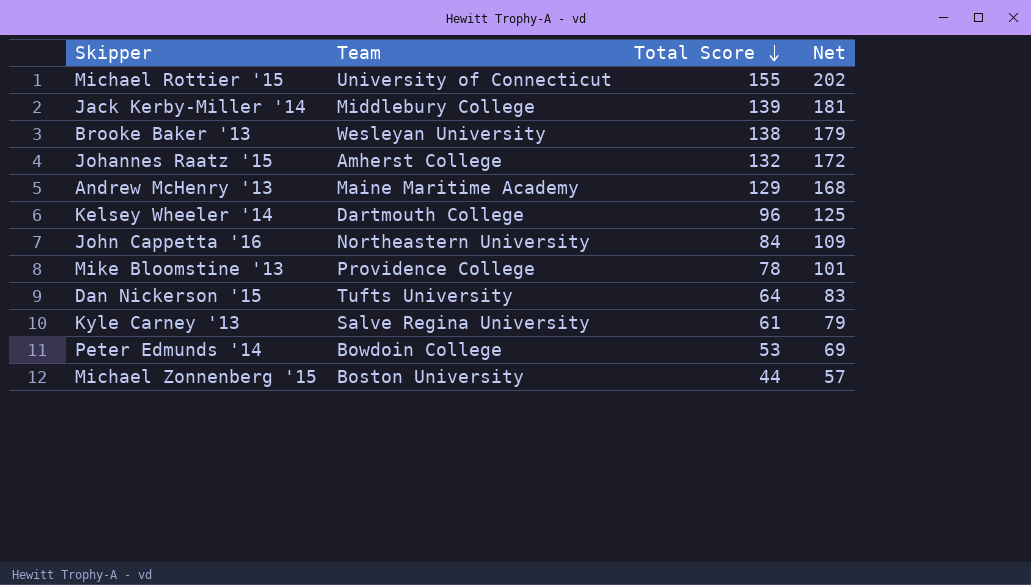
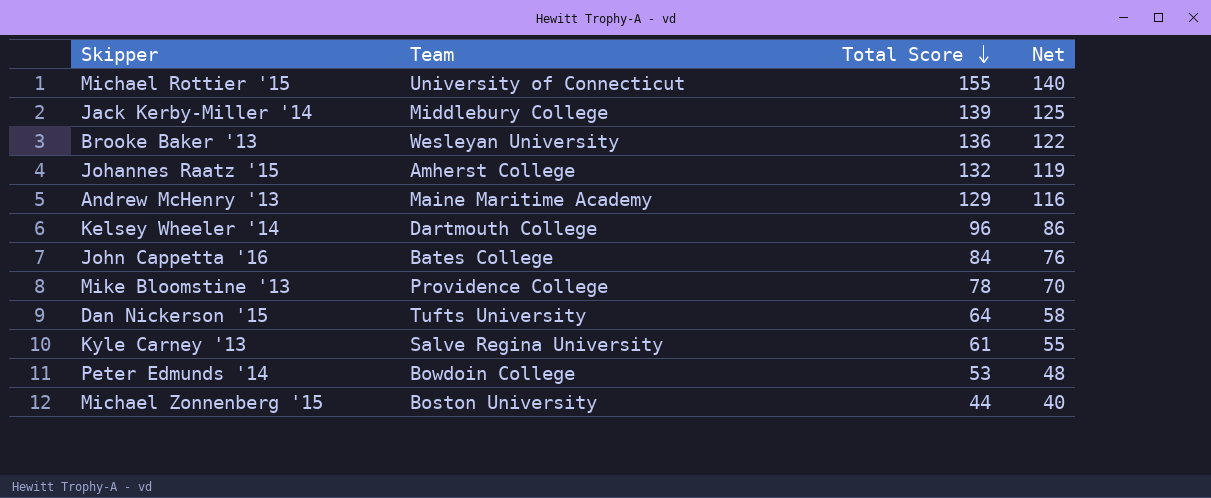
column Net | formula: [Total Score] * 1.3 -> [Total Score] * 0.9
Brooke Baker '13 | Total Score: 138 -> 136
John Cappetta '16 | Team: Northeastern University -> Bates College

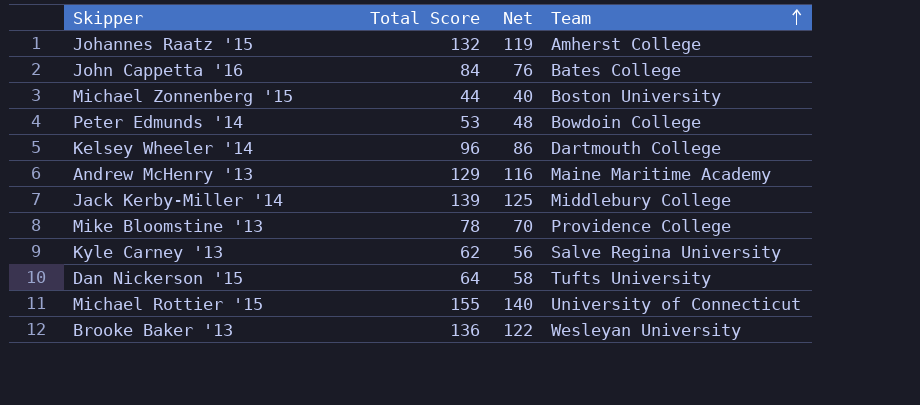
row order: Total Score descending -> Team ascending
column Team | position: 2 -> 4
Kyle Carney '13 | Total Score: 61 -> 62
Kyle Carney '13 | Net: 55 -> 56

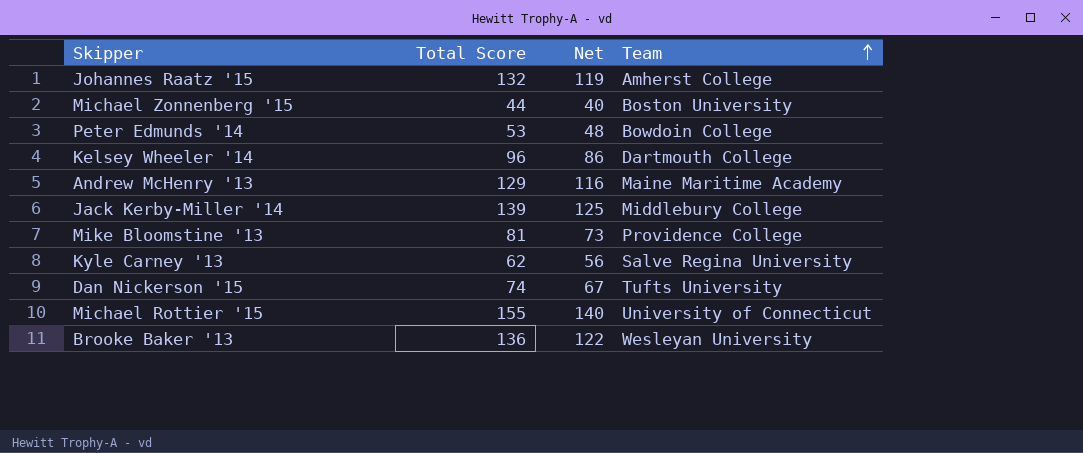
row John Cappetta '16: 84 | 76 | Bates College -> none
Mike Bloomstine '13 | Total Score: 78 -> 81
Mike Bloomstine '13 | Net: 70 -> 73
Dan Nickerson '15 | Total Score: 64 -> 74
Dan Nickerson '15 | Net: 58 -> 67

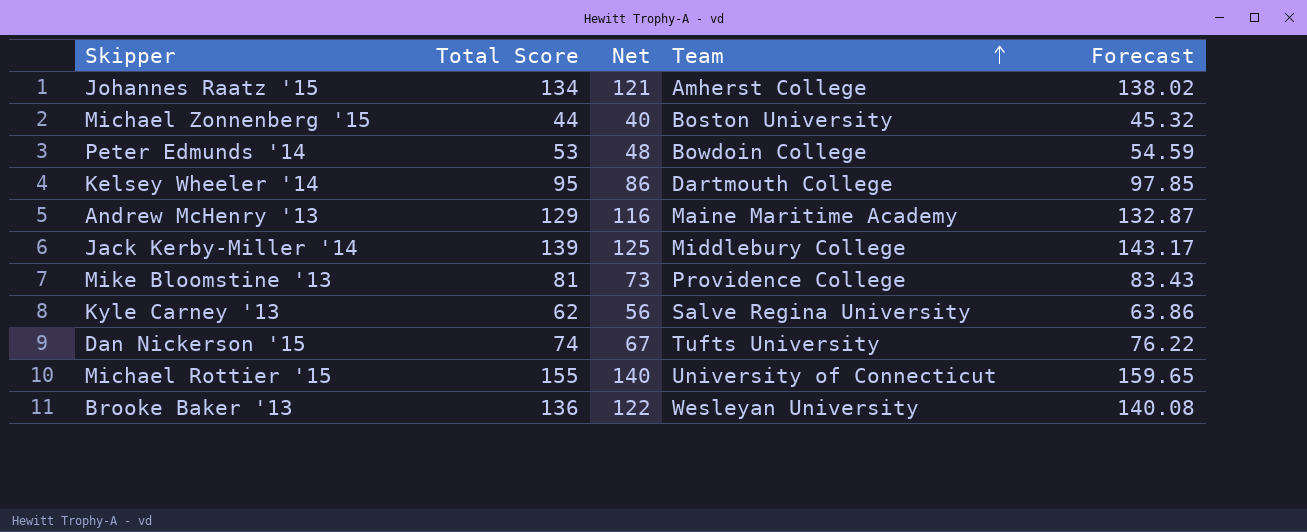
column Forecast | formula: none -> [Total Score] * 1.03
Johannes Raatz '15 | Total Score: 132 -> 134
Johannes Raatz '15 | Net: 119 -> 121
Kelsey Wheeler '14 | Total Score: 96 -> 95

